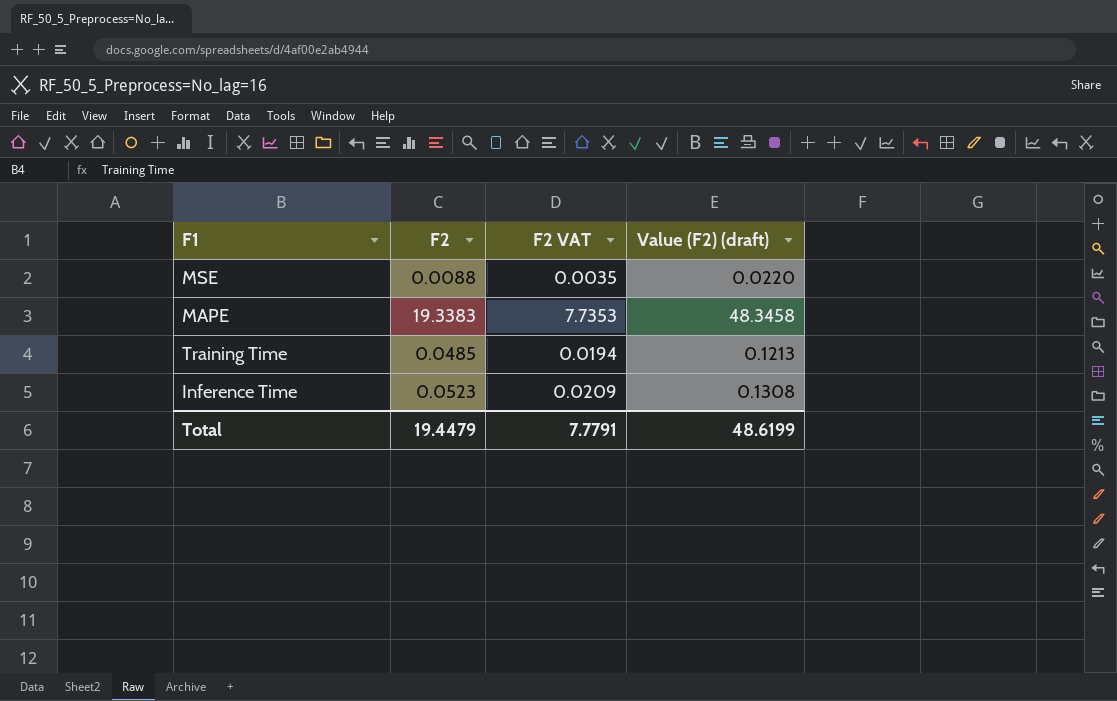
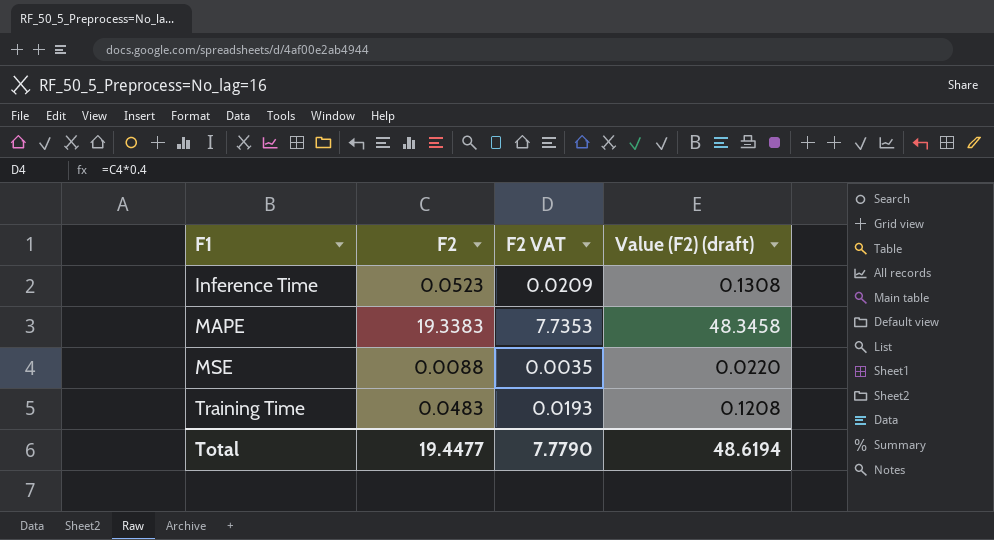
row order: none -> F1 ascending
Training Time | F2: 0.0485 -> 0.0483
Training Time | F2 VAT: 0.0194 -> 0.0193
Training Time | Value (F2) (draft): 0.1213 -> 0.1208
Total | F2: 19.4479 -> 19.4477
Total | F2 VAT: 7.7791 -> 7.7790
Total | Value (F2) (draft): 48.6199 -> 48.6194

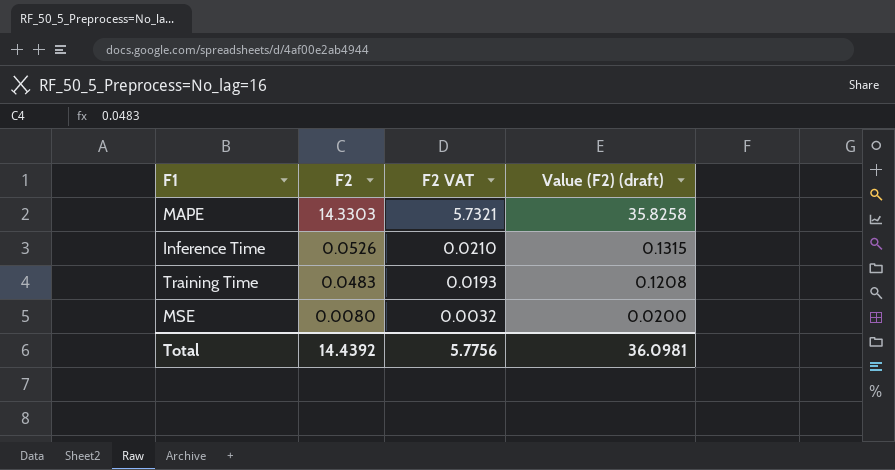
row order: F1 ascending -> F2 descending
MAPE | F2: 19.3383 -> 14.3303
MAPE | F2 VAT: 7.7353 -> 5.7321
MAPE | Value (F2) (draft): 48.3458 -> 35.8258
Inference Time | F2: 0.0523 -> 0.0526
Inference Time | F2 VAT: 0.0209 -> 0.0210
Inference Time | Value (F2) (draft): 0.1308 -> 0.1315
MSE | F2: 0.0088 -> 0.0080
MSE | F2 VAT: 0.0035 -> 0.0032
MSE | Value (F2) (draft): 0.0220 -> 0.0200
Total | F2: 19.4477 -> 14.4392
Total | F2 VAT: 7.7790 -> 5.7756
Total | Value (F2) (draft): 48.6194 -> 36.0981

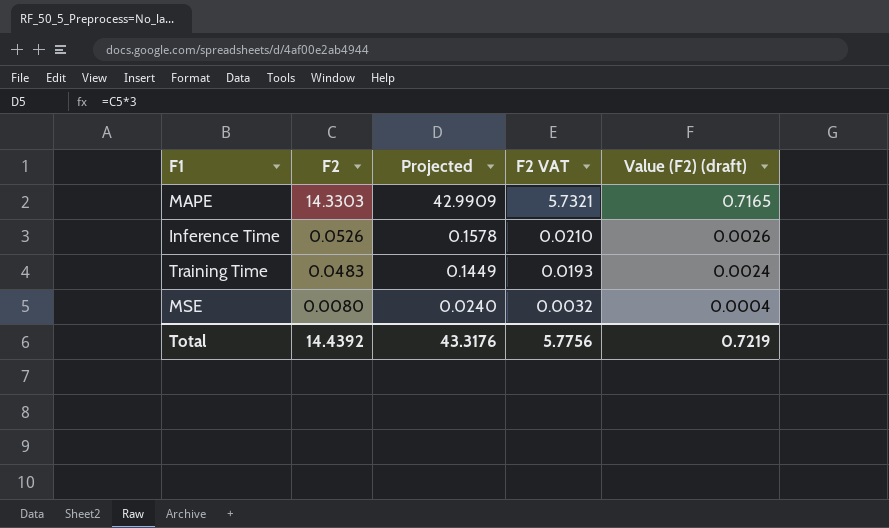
column Projected | formula: none -> [F2] * 3
column Value (F2) (draft) | formula: [F2] * 2.5 -> [F2] * 0.05
Total | Value (F2) (draft): 36.0981 -> 0.7219

